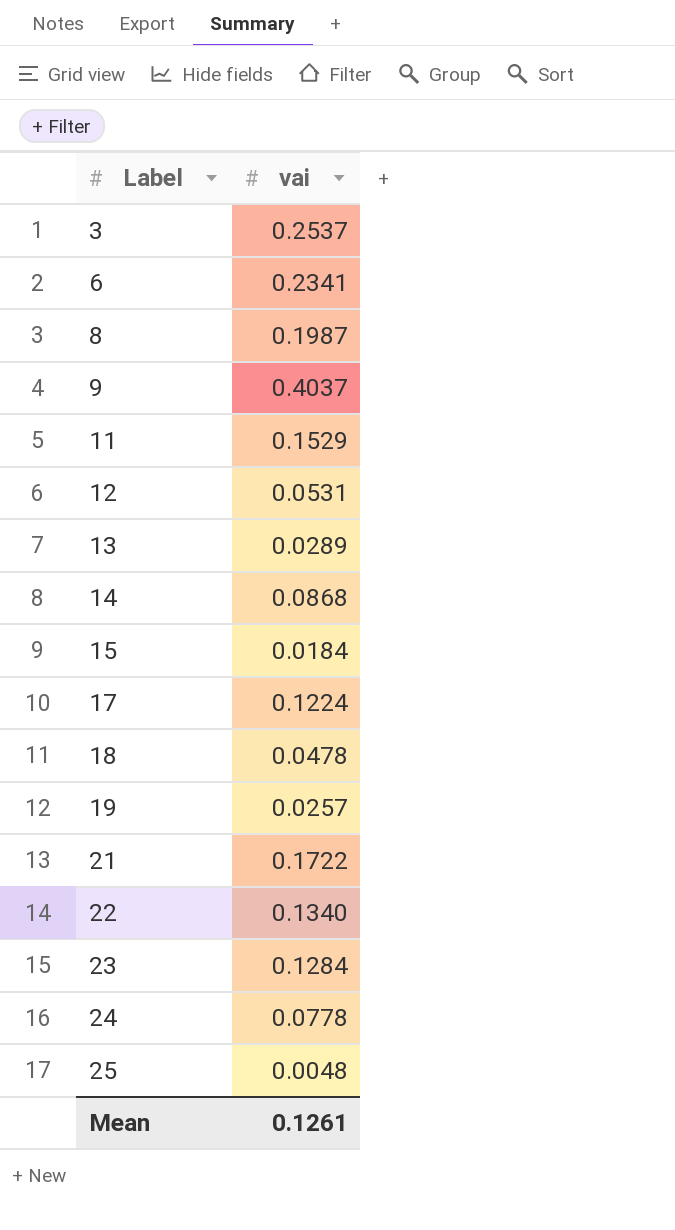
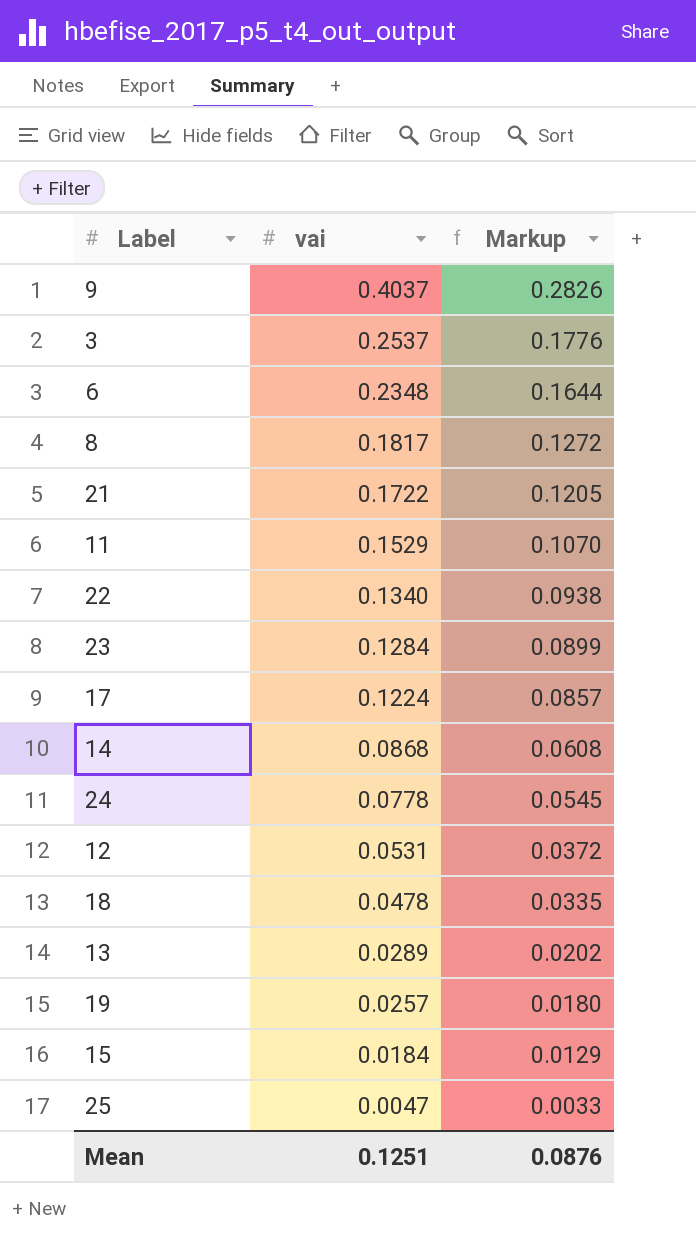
row order: Label ascending -> vai descending
column Markup | formula: none -> [vai] * 0.7
6 | vai: 0.2341 -> 0.2348
8 | vai: 0.1987 -> 0.1817
25 | vai: 0.0048 -> 0.0047
Mean | vai: 0.1261 -> 0.1251

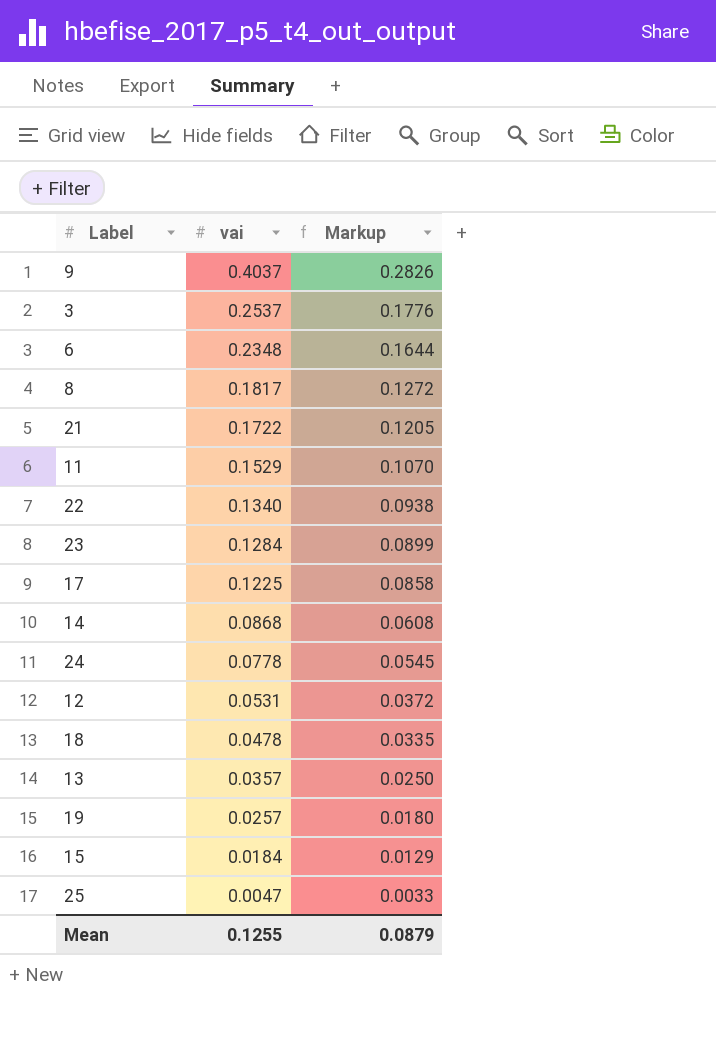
17 | vai: 0.1224 -> 0.1225
17 | Markup: 0.0857 -> 0.0858
13 | vai: 0.0289 -> 0.0357
13 | Markup: 0.0202 -> 0.0250
Mean | vai: 0.1251 -> 0.1255
Mean | Markup: 0.0876 -> 0.0879

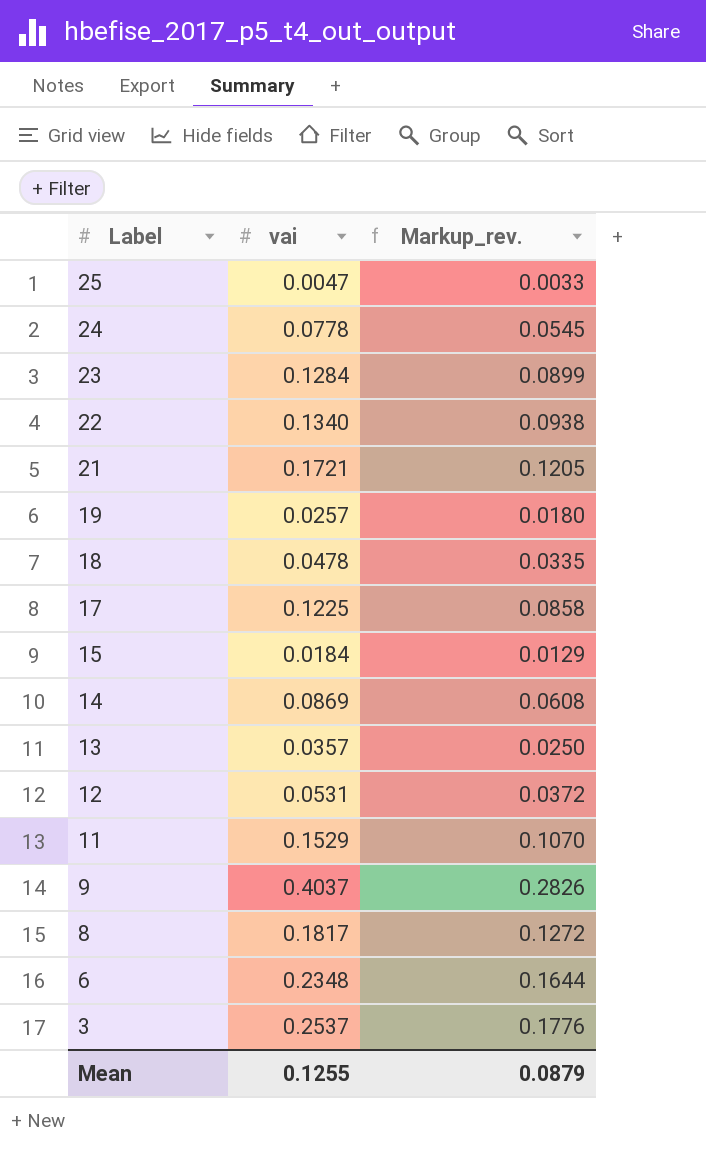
row order: vai descending -> Label descending
column name: Markup -> Markup_rev.
21 | vai: 0.1722 -> 0.1721
14 | vai: 0.0868 -> 0.0869

